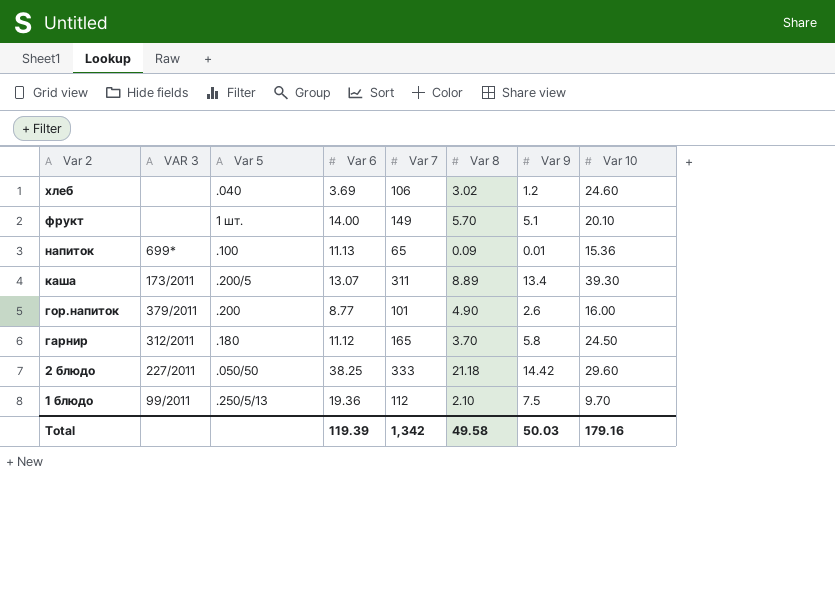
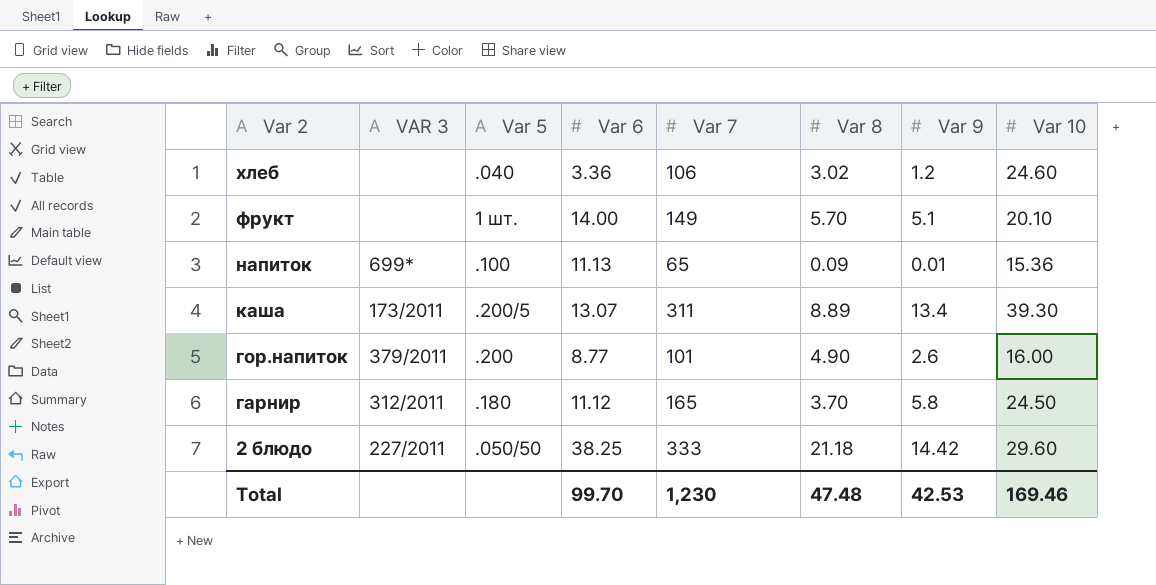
row 1 блюдо: 99/2011 | .250/5/13 | 19.36 | 112 | 2.10 | 7.5 | 9.70 -> none
хлеб | Var 6: 3.69 -> 3.36
Total | Var 6: 119.39 -> 99.70
Total | Var 7: 1,342 -> 1,230
Total | Var 8: 49.58 -> 47.48
Total | Var 9: 50.03 -> 42.53
Total | Var 10: 179.16 -> 169.46

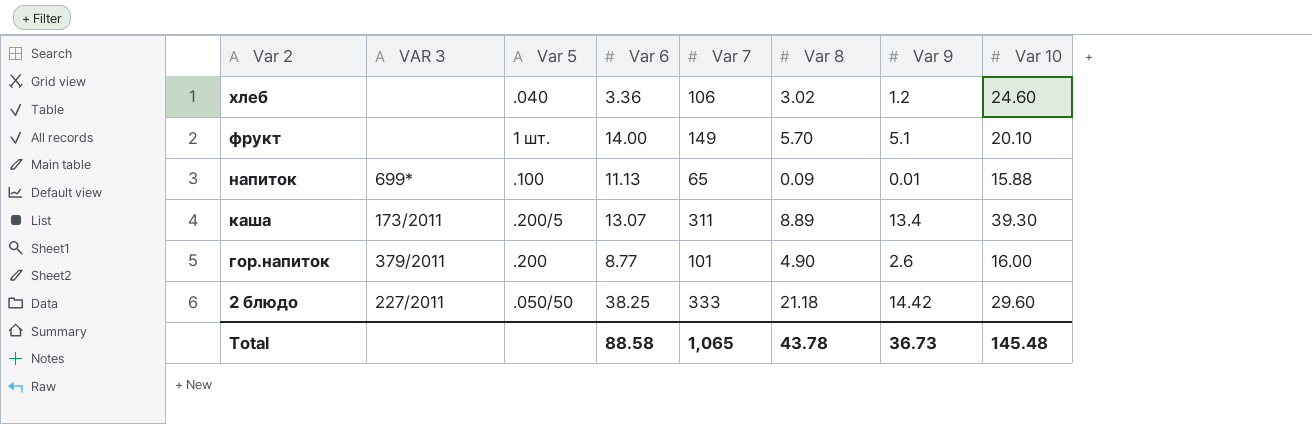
row гарнир: 312/2011 | .180 | 11.12 | 165 | 3.70 | 5.8 | 24.50 -> none
напиток | Var 10: 15.36 -> 15.88
Total | Var 6: 99.70 -> 88.58
Total | Var 7: 1,230 -> 1,065
Total | Var 8: 47.48 -> 43.78
Total | Var 9: 42.53 -> 36.73
Total | Var 10: 169.46 -> 145.48

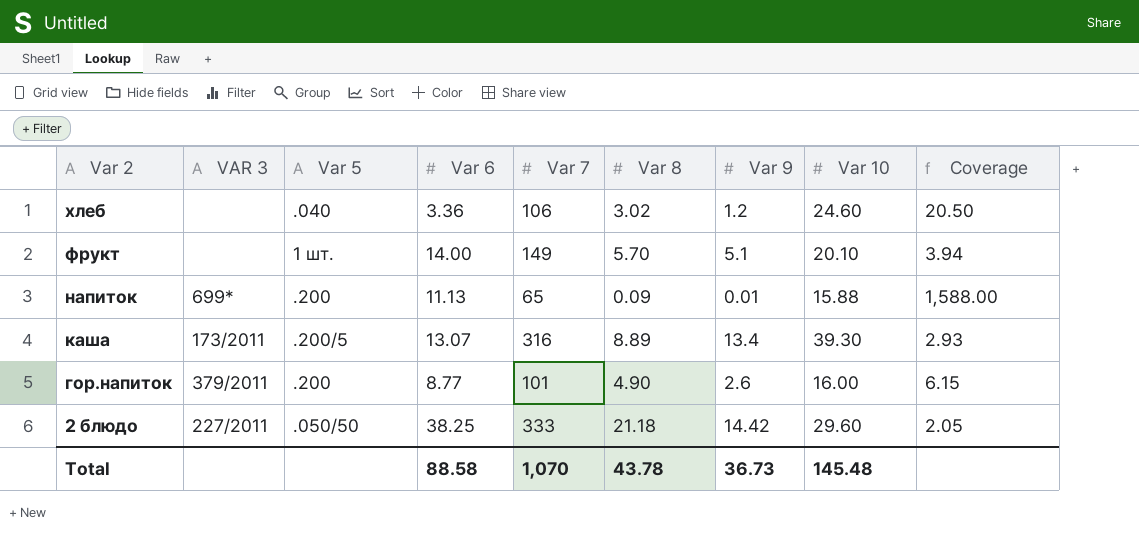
column Coverage | formula: none -> [Var 10] / [Var 9]
напиток | Var 5: .100 -> .200
каша | Var 7: 311 -> 316
Total | Var 7: 1,065 -> 1,070

